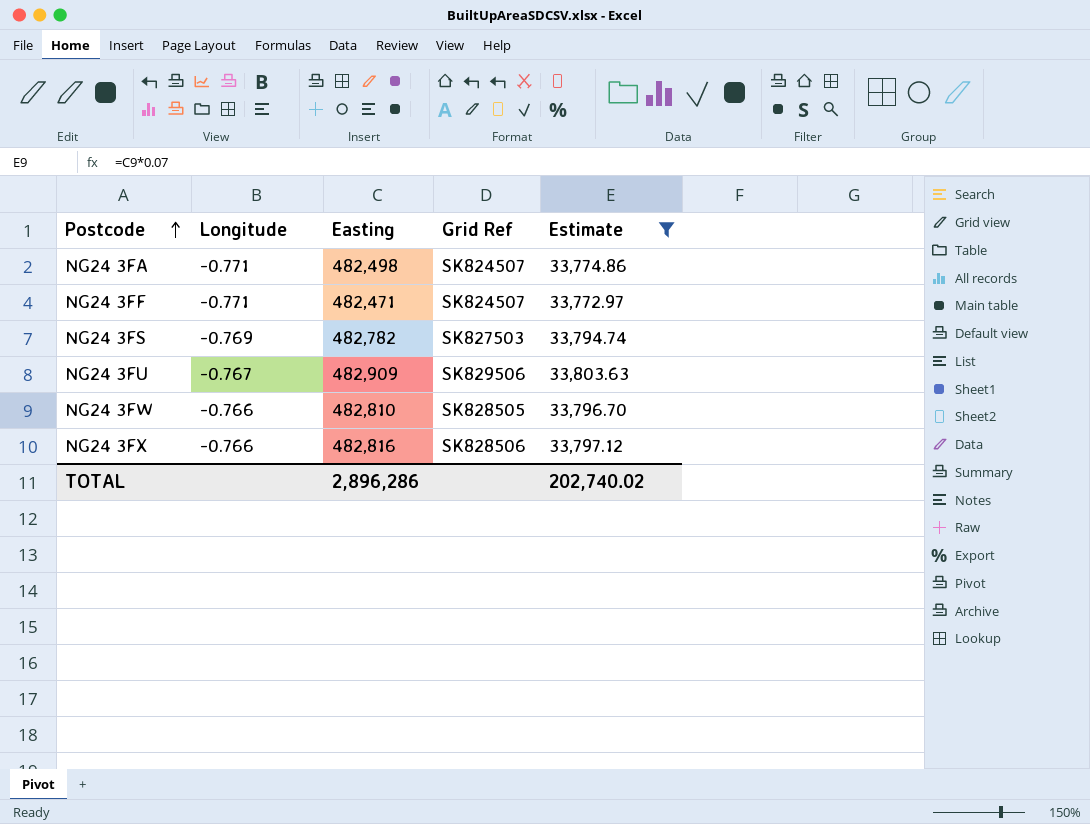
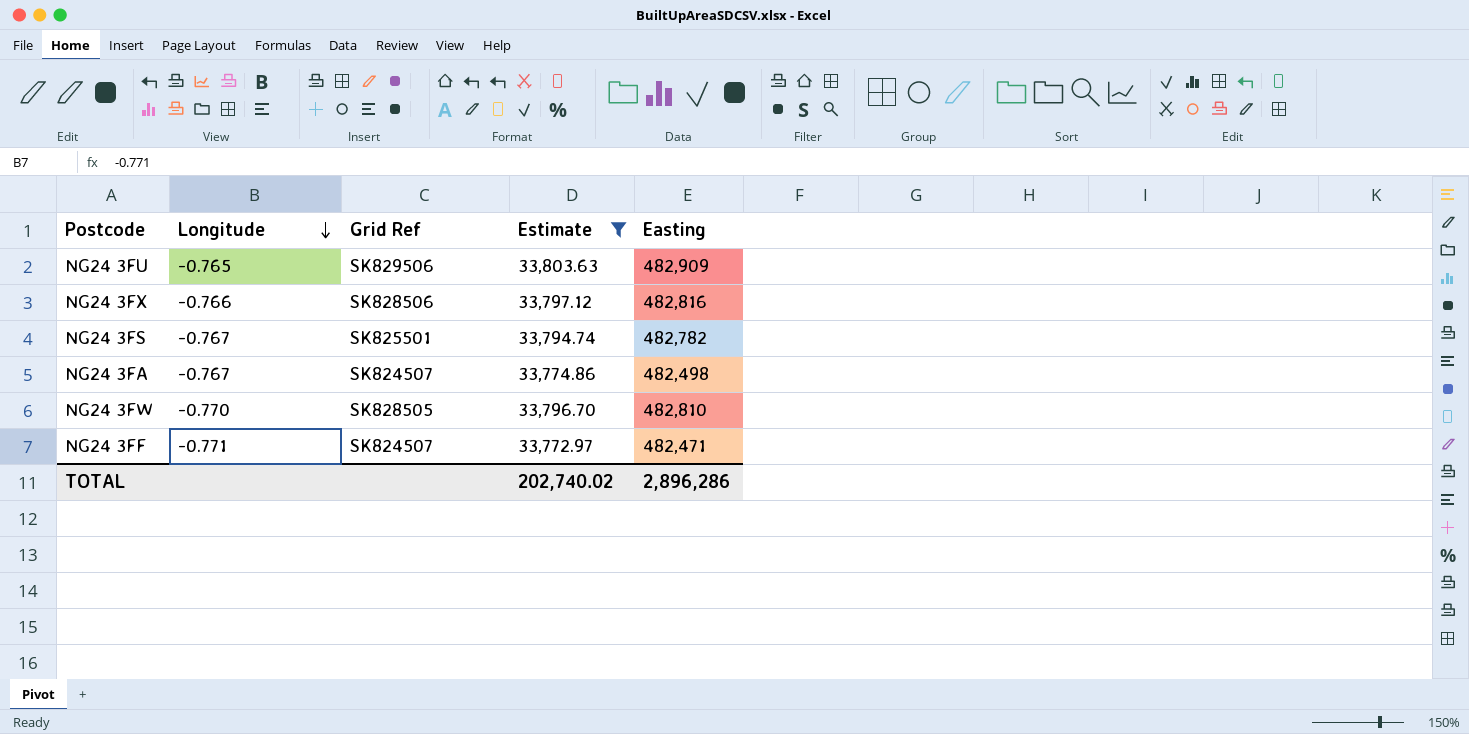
row order: Postcode ascending -> Longitude descending
column Easting | position: 3 -> 5
NG24 3FU | Longitude: -0.767 -> -0.765
NG24 3FS | Longitude: -0.769 -> -0.767
NG24 3FS | Grid Ref: SK827503 -> SK825501
NG24 3FA | Longitude: -0.771 -> -0.767
NG24 3FW | Longitude: -0.766 -> -0.770

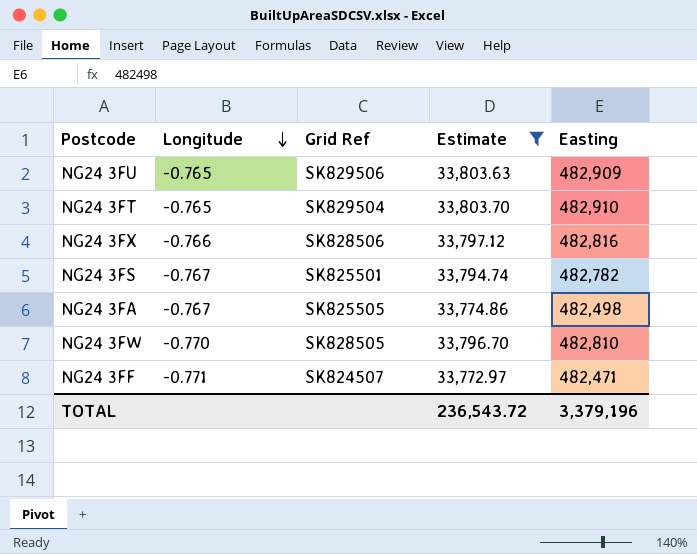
row NG24 3FT: none -> -0.765 | SK829504 | 33,803.70 | 482,910
NG24 3FA | Grid Ref: SK824507 -> SK825505
TOTAL | Estimate: 202,740.02 -> 236,543.72
TOTAL | Easting: 2,896,286 -> 3,379,196

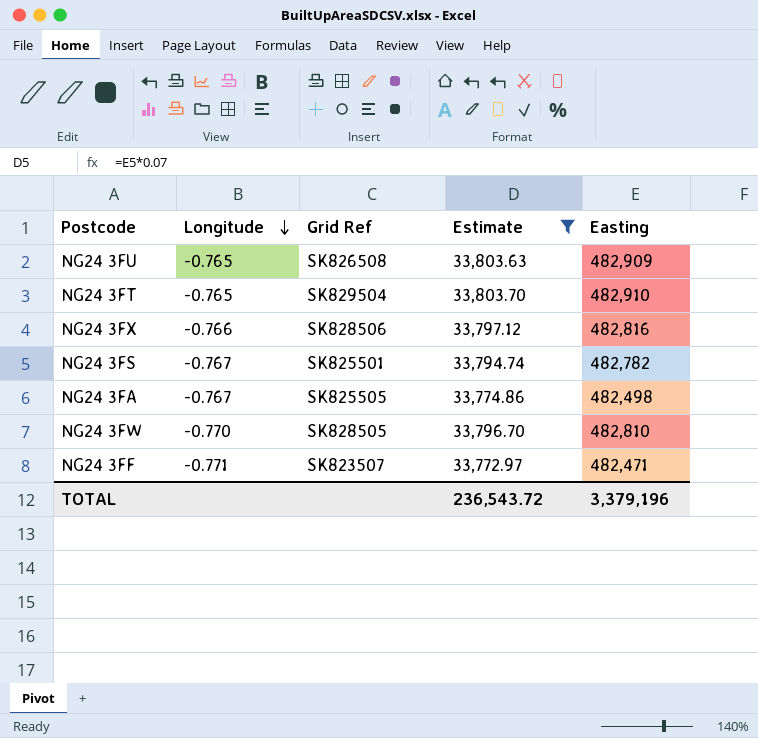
NG24 3FU | Grid Ref: SK829506 -> SK826508
NG24 3FF | Grid Ref: SK824507 -> SK823507

